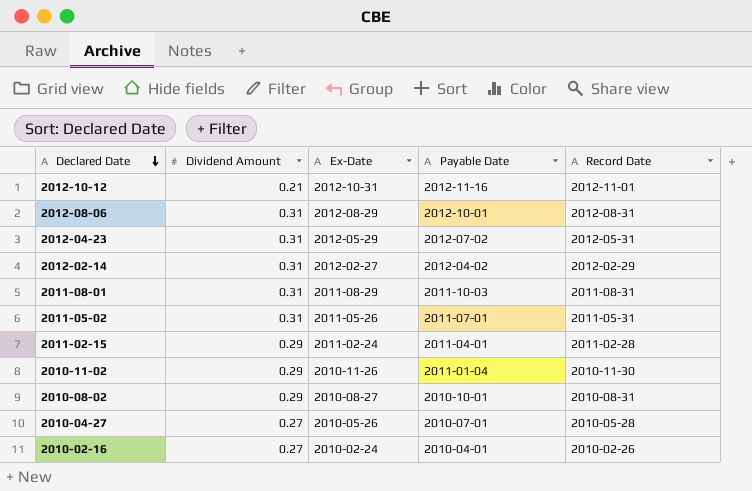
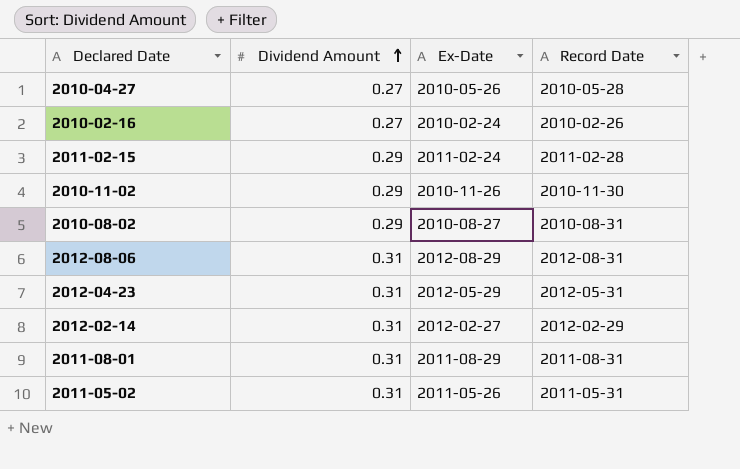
row order: Declared Date descending -> Dividend Amount ascending
column Payable Date | position: 4 -> none
row 2012-10-12: 0.21 | 2012-10-31 | 2012-11-16 | 2012-11-01 -> none

